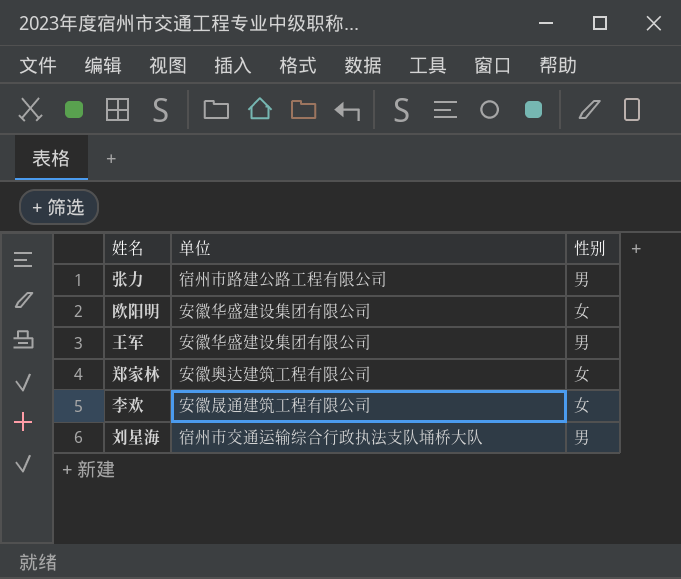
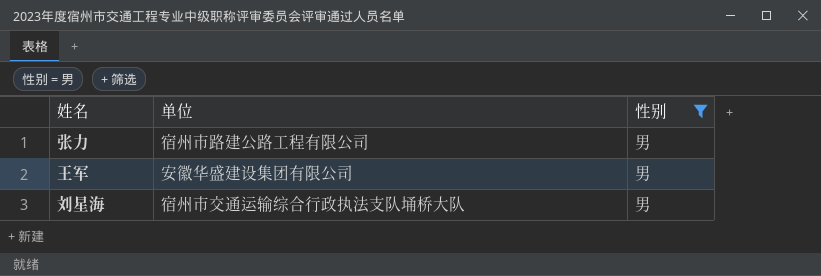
filter: none -> 性别 = 男

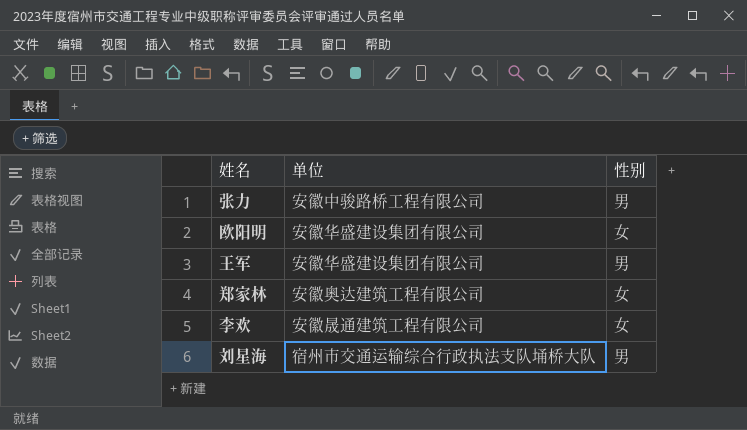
filter: 性别 = 男 -> none
张力 | 单位: 宿州市路建公路工程有限公司 -> 安徽中骏路桥工程有限公司

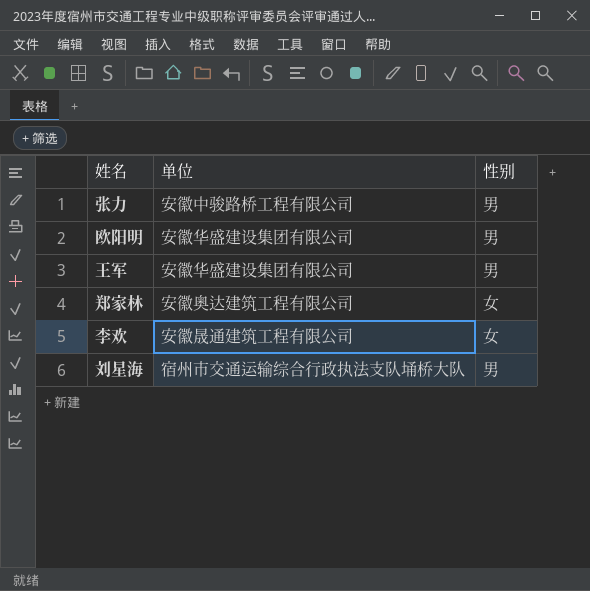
欧阳明 | 性别: 女 -> 男

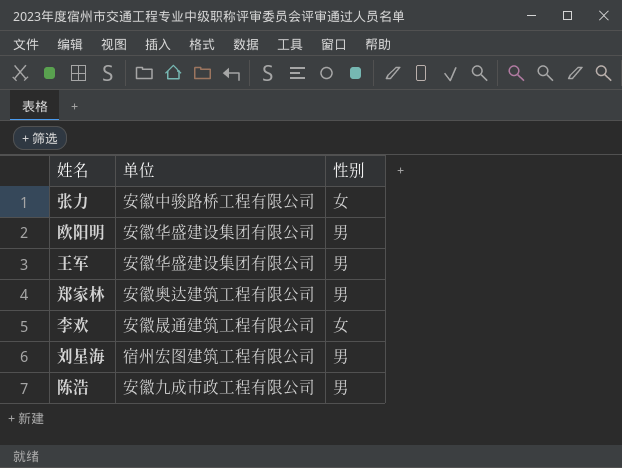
张力 | 性别: 男 -> 女
郑家林 | 性别: 女 -> 男
刘星海 | 单位: 宿州市交通运输综合行政执法支队埇桥大队 -> 宿州宏图建筑工程有限公司
row 陈浩: none -> 安徽九成市政工程有限公司 | 男

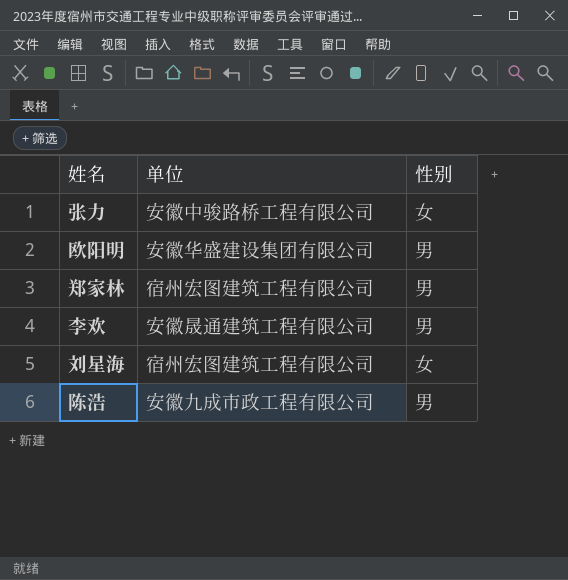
row 王军: 安徽华盛建设集团有限公司 | 男 -> none
郑家林 | 单位: 安徽奥达建筑工程有限公司 -> 宿州宏图建筑工程有限公司
李欢 | 性别: 女 -> 男
刘星海 | 性别: 男 -> 女

